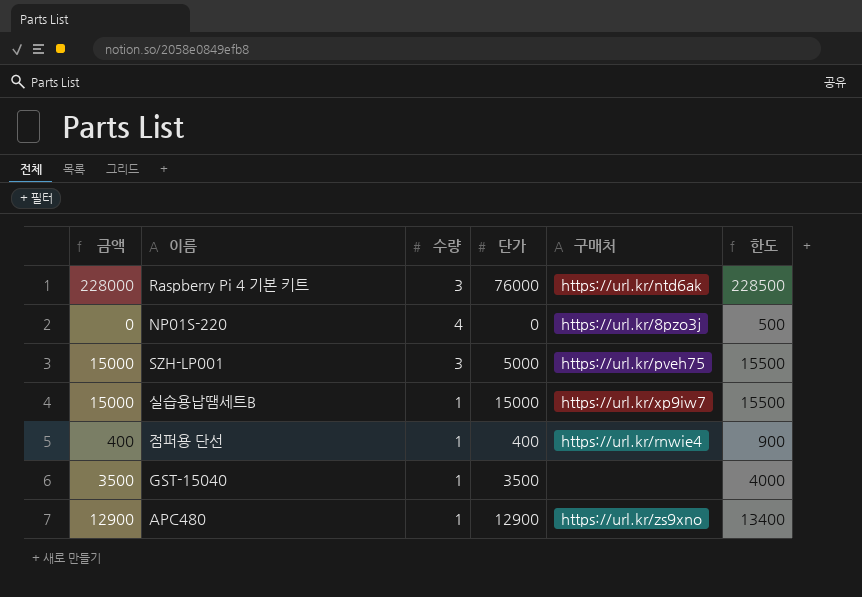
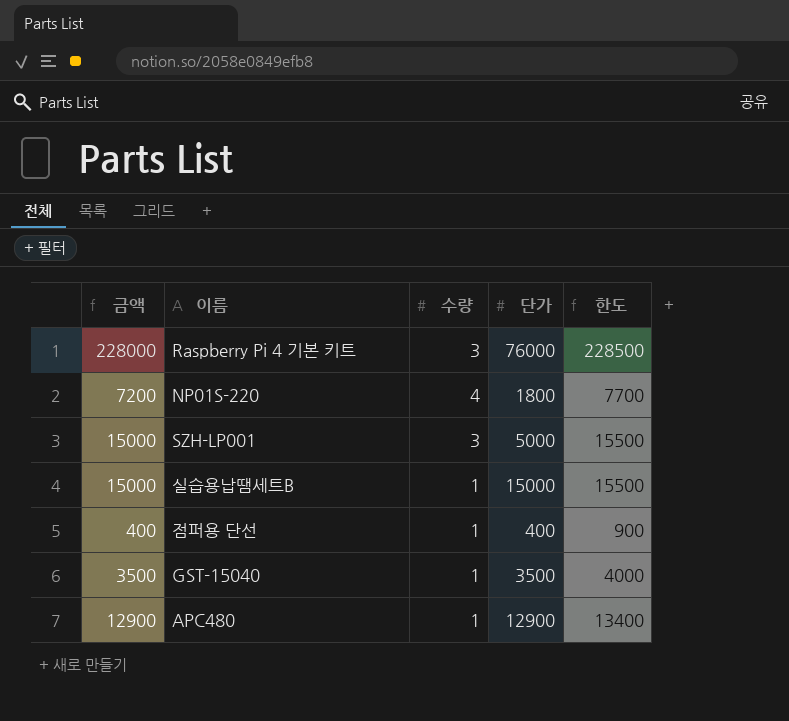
column 구매처 | position: 5 -> none
NP01S-220 | 금액: 0 -> 7200
NP01S-220 | 단가: 0 -> 1800
NP01S-220 | 한도: 500 -> 7700

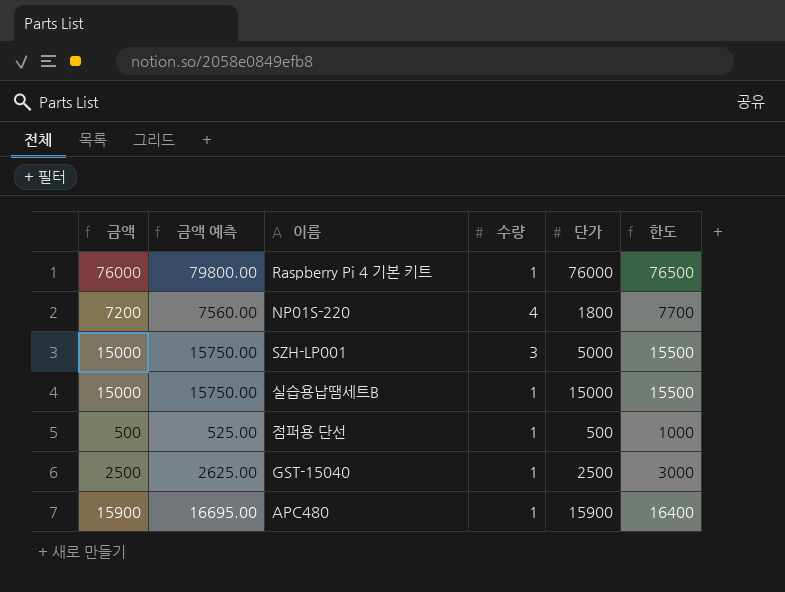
column 금액 예측 | formula: none -> [금액] * 1.05
Raspberry Pi 4 기본 키트 | 금액: 228000 -> 76000
Raspberry Pi 4 기본 키트 | 수량: 3 -> 1
Raspberry Pi 4 기본 키트 | 한도: 228500 -> 76500
점퍼용 단선 | 금액: 400 -> 500
점퍼용 단선 | 단가: 400 -> 500
점퍼용 단선 | 한도: 900 -> 1000
GST-15040 | 금액: 3500 -> 2500
GST-15040 | 단가: 3500 -> 2500
GST-15040 | 한도: 4000 -> 3000
APC480 | 금액: 12900 -> 15900
APC480 | 단가: 12900 -> 15900
APC480 | 한도: 13400 -> 16400

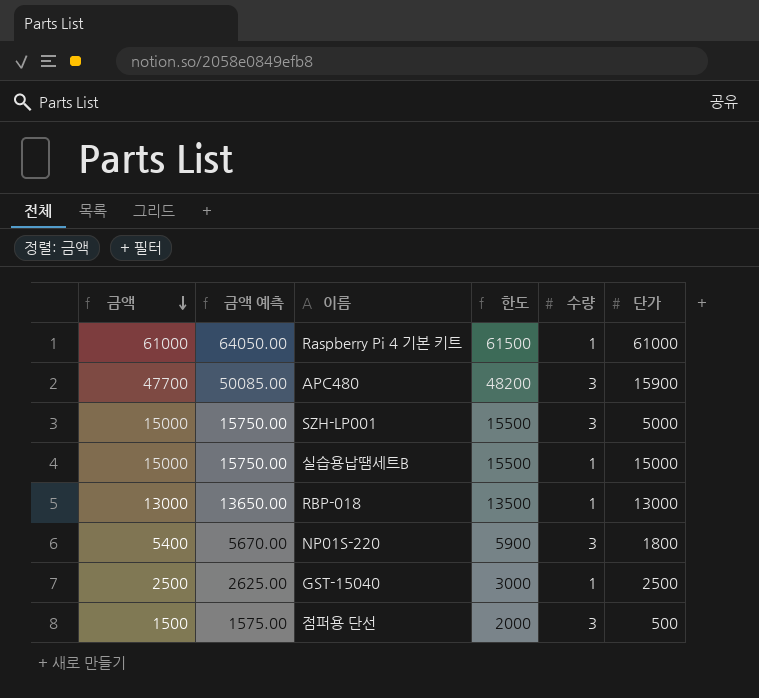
row order: none -> 금액 descending
column 한도 | position: 6 -> 4
Raspberry Pi 4 기본 키트 | 금액: 76000 -> 61000
Raspberry Pi 4 기본 키트 | 금액 예측: 79800.00 -> 64050.00
Raspberry Pi 4 기본 키트 | 한도: 76500 -> 61500
Raspberry Pi 4 기본 키트 | 단가: 76000 -> 61000
APC480 | 금액: 15900 -> 47700
APC480 | 금액 예측: 16695.00 -> 50085.00
APC480 | 한도: 16400 -> 48200
APC480 | 수량: 1 -> 3
row RBP-018: none -> 13000 | 13650.00 | 13500 | 1 | 13000
NP01S-220 | 금액: 7200 -> 5400
NP01S-220 | 금액 예측: 7560.00 -> 5670.00
NP01S-220 | 한도: 7700 -> 5900
NP01S-220 | 수량: 4 -> 3
점퍼용 단선 | 금액: 500 -> 1500
점퍼용 단선 | 금액 예측: 525.00 -> 1575.00
점퍼용 단선 | 한도: 1000 -> 2000
점퍼용 단선 | 수량: 1 -> 3

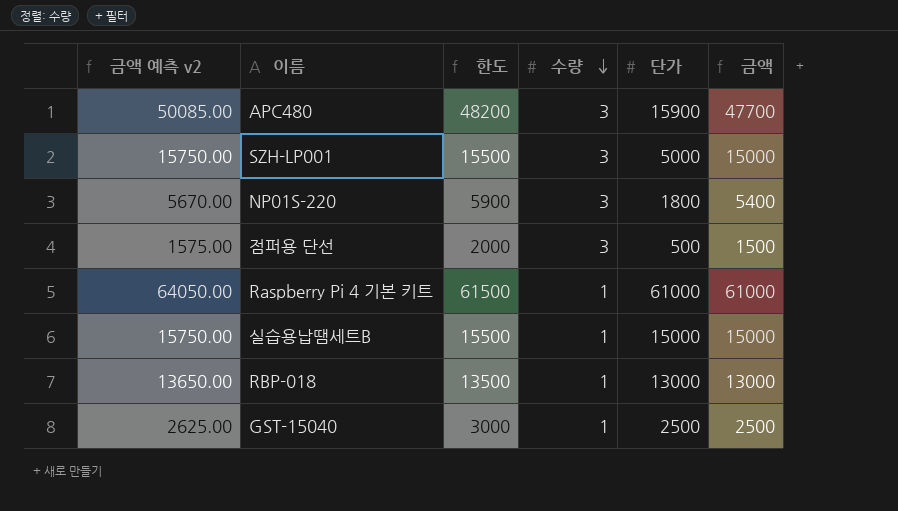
row order: 금액 descending -> 수량 descending
column name: 금액 예측 -> 금액 예측 v2
column 금액 | position: 1 -> 6

